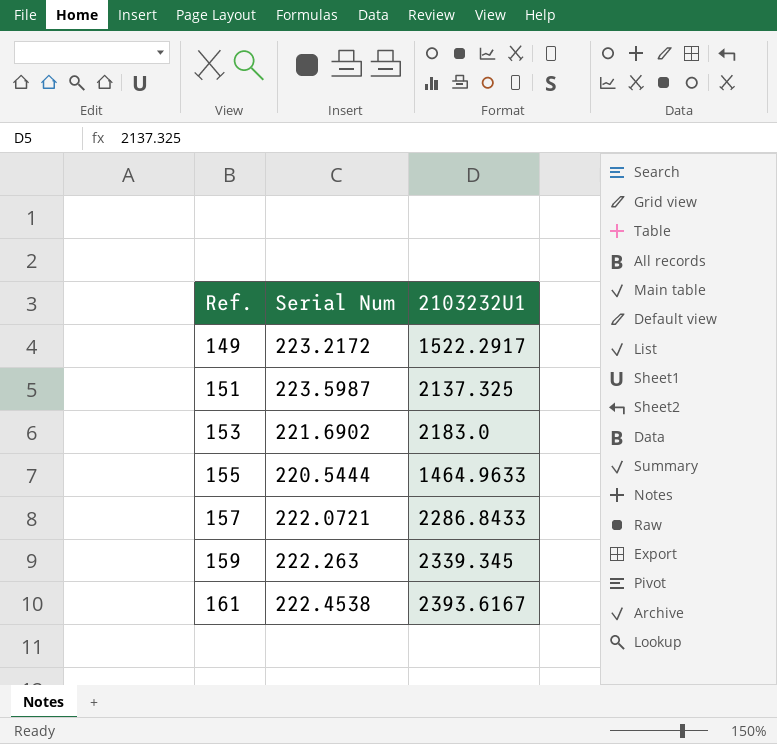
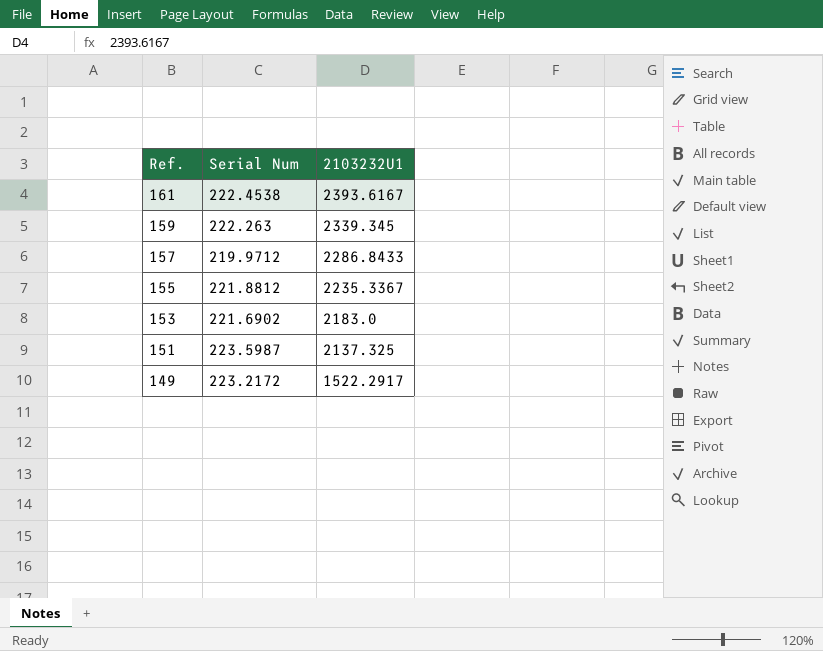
row order: Ref. ascending -> Ref. descending
157 | Serial Num: 222.0721 -> 219.9712
155 | Serial Num: 220.5444 -> 221.8812
155 | 2103232U1: 1464.9633 -> 2235.3367

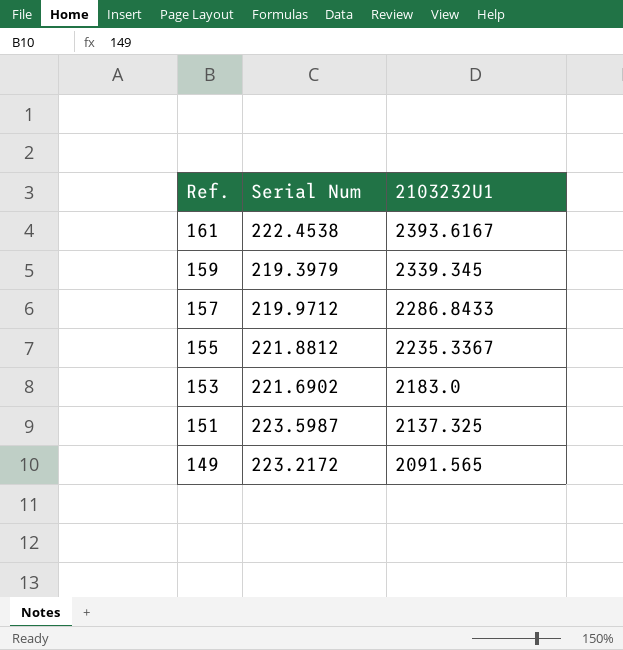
159 | Serial Num: 222.263 -> 219.3979
149 | 2103232U1: 1522.2917 -> 2091.565

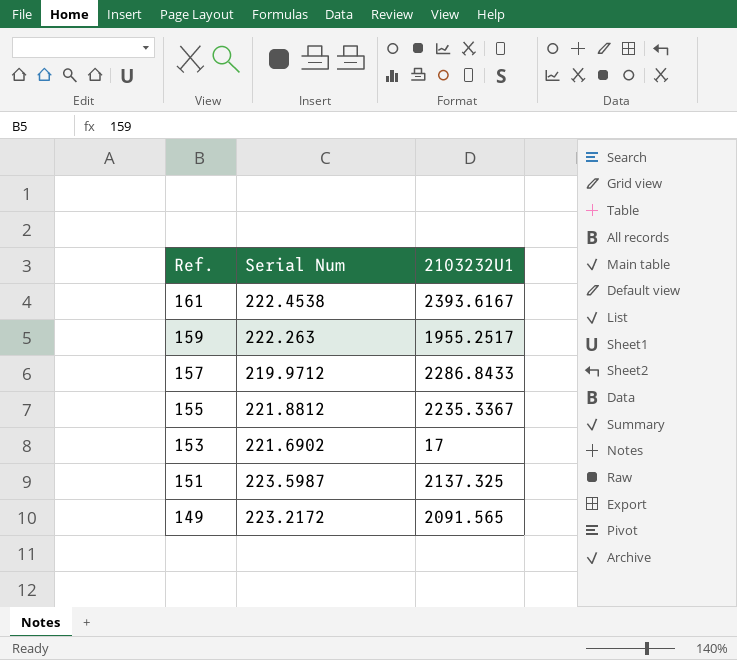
159 | Serial Num: 219.3979 -> 222.263
159 | 2103232U1: 2339.345 -> 1955.2517
153 | 2103232U1: 2183.0 -> 17

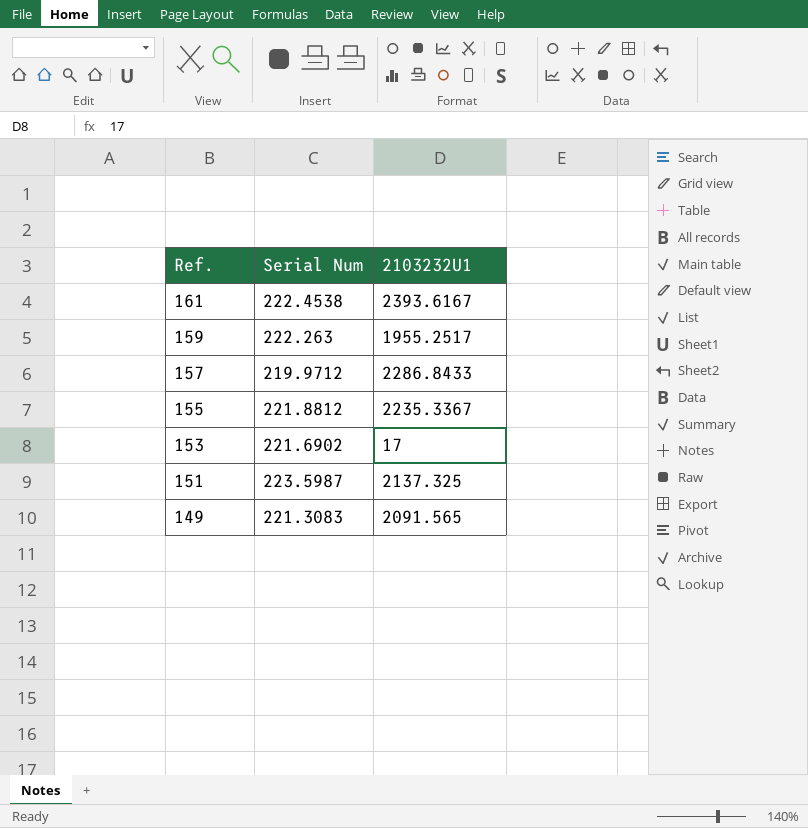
149 | Serial Num: 223.2172 -> 221.3083

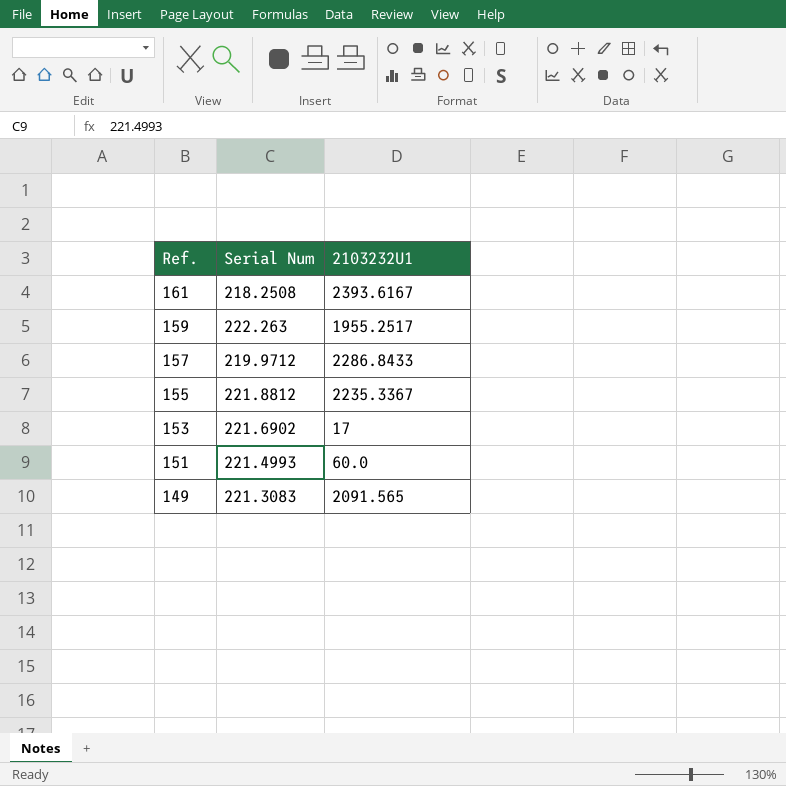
161 | Serial Num: 222.4538 -> 218.2508
151 | Serial Num: 223.5987 -> 221.4993
151 | 2103232U1: 2137.325 -> 60.0

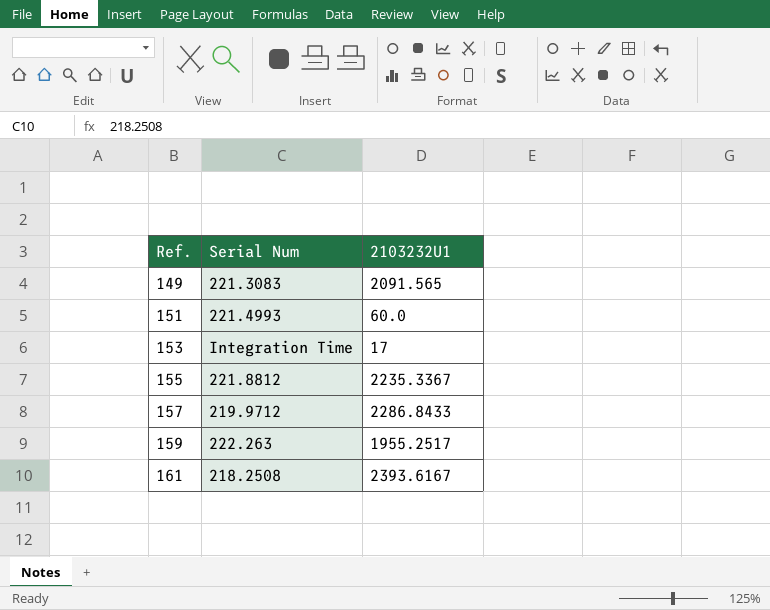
row order: Ref. descending -> Ref. ascending
153 | Serial Num: 221.6902 -> Integration Time

